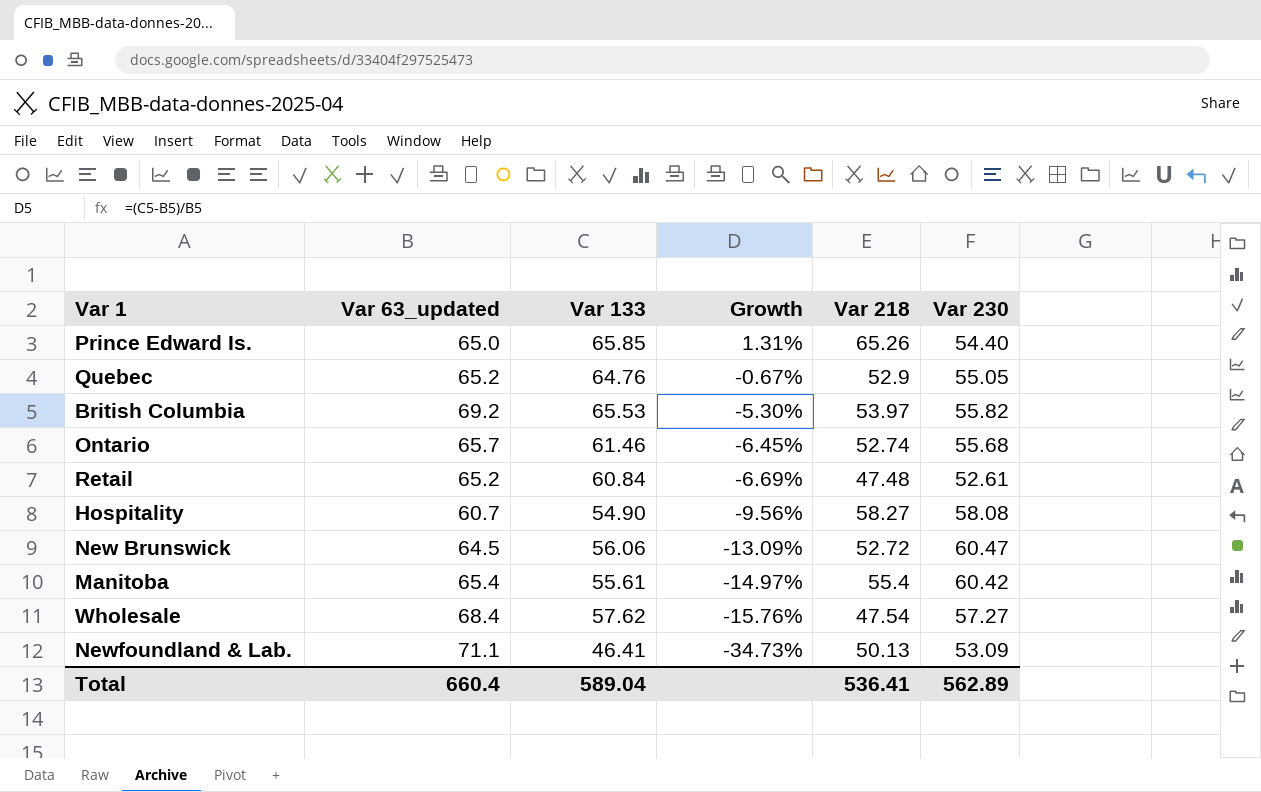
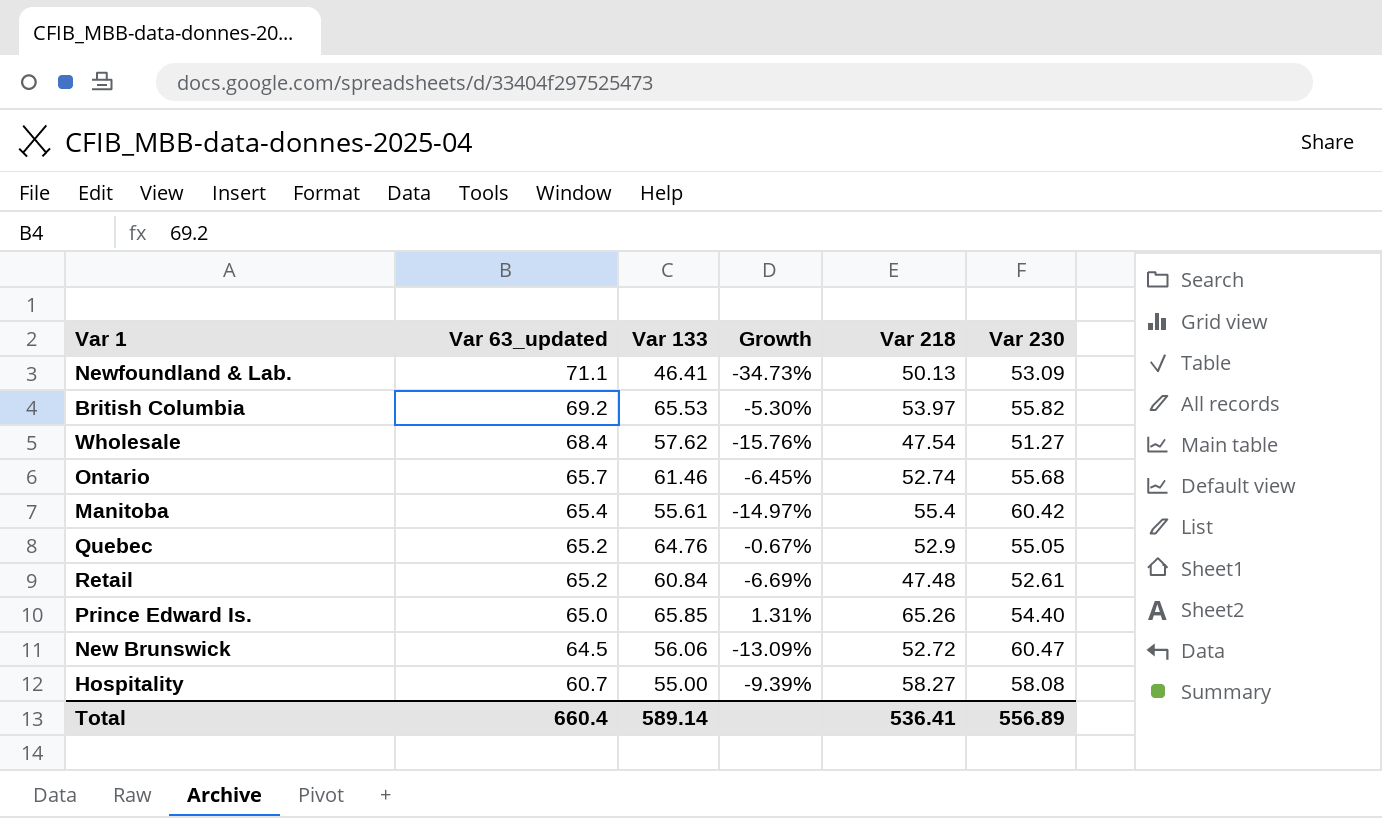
row order: Growth descending -> Var 63_updated descending
Wholesale | Var 230: 57.27 -> 51.27
Hospitality | Var 133: 54.90 -> 55.00
Hospitality | Growth: -9.56% -> -9.39%
Total | Var 133: 589.04 -> 589.14
Total | Var 230: 562.89 -> 556.89

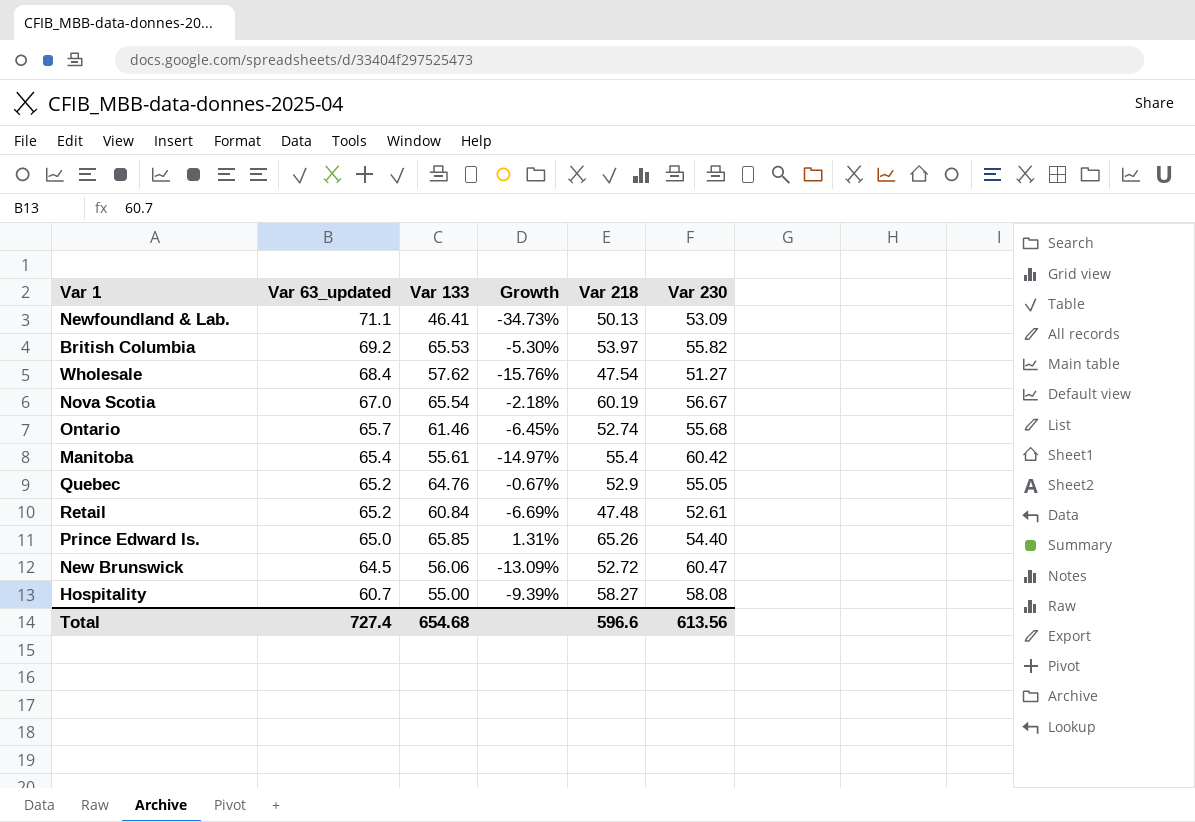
row Nova Scotia: none -> 67.0 | 65.54 | -2.18% | 60.19 | 56.67
Total | Var 63_updated: 660.4 -> 727.4
Total | Var 133: 589.14 -> 654.68
Total | Var 218: 536.41 -> 596.6
Total | Var 230: 556.89 -> 613.56

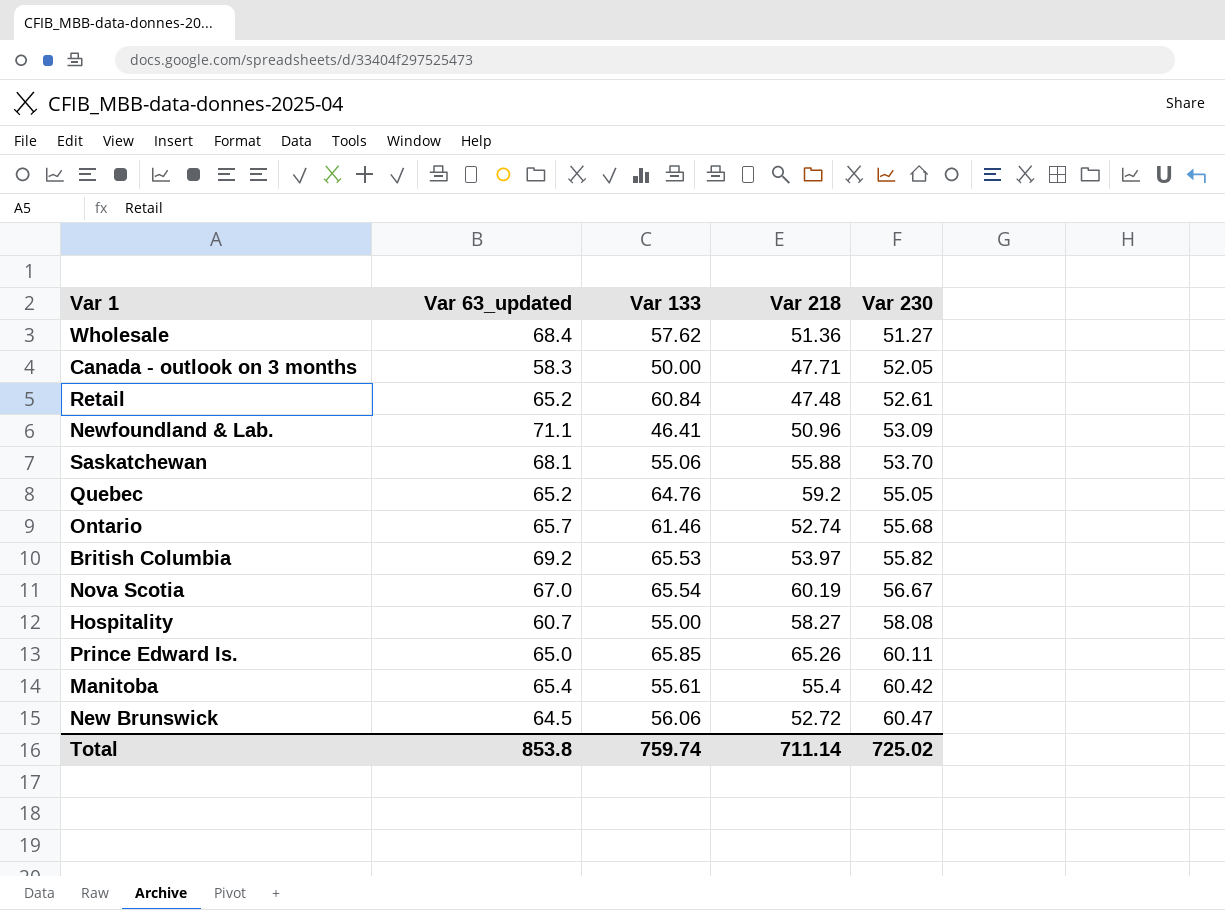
row order: Var 63_updated descending -> Var 230 ascending
column Growth | formula: ([Var 133] - [Var 63_updated]) / [Var 63_updated] -> none
Wholesale | Var 218: 47.54 -> 51.36
row Canada - outlook on 3 months: none -> 58.3 | 50.00 | 47.71 | 52.05
Newfoundland & Lab. | Var 218: 50.13 -> 50.96
row Saskatchewan: none -> 68.1 | 55.06 | 55.88 | 53.70
Quebec | Var 218: 52.9 -> 59.2
Prince Edward Is. | Var 230: 54.40 -> 60.11
Total | Var 63_updated: 727.4 -> 853.8
Total | Var 133: 654.68 -> 759.74
Total | Var 218: 596.6 -> 711.14
Total | Var 230: 613.56 -> 725.02

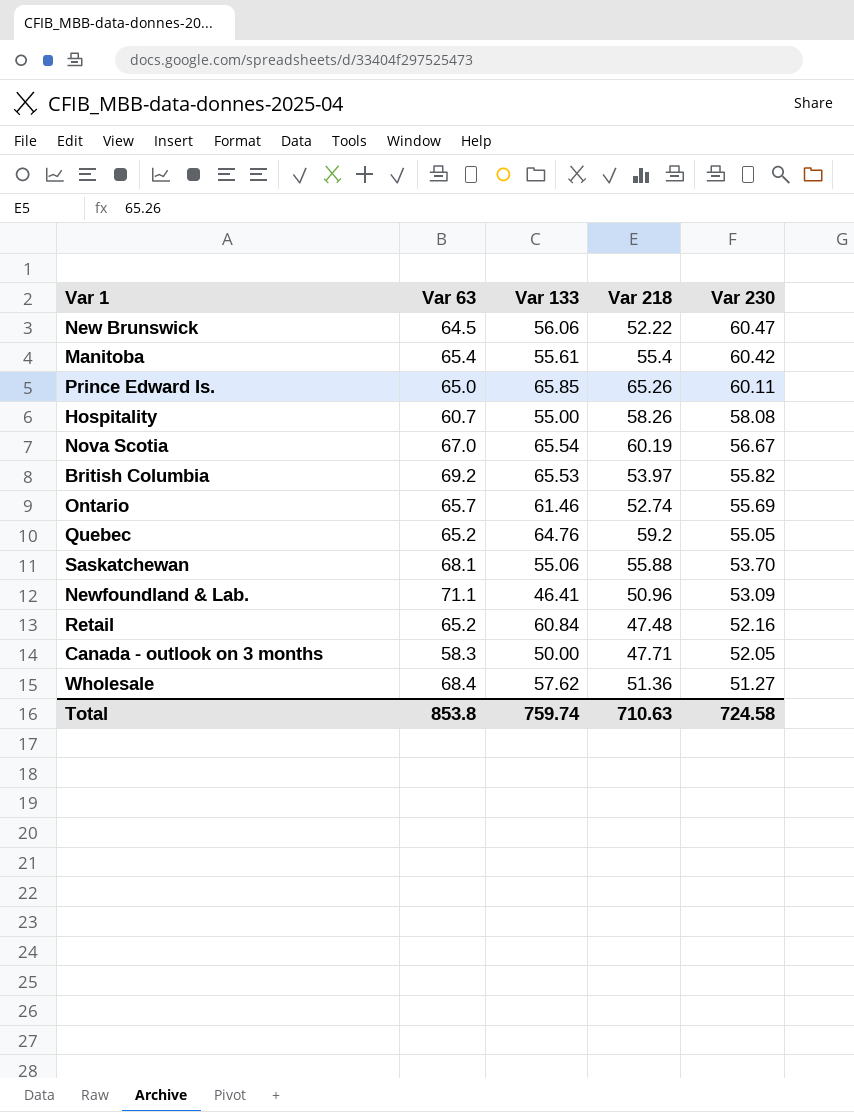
row order: Var 230 ascending -> Var 230 descending
column name: Var 63_updated -> Var 63
New Brunswick | Var 218: 52.72 -> 52.22
Hospitality | Var 218: 58.27 -> 58.26
Ontario | Var 230: 55.68 -> 55.69
Retail | Var 230: 52.61 -> 52.16
Total | Var 218: 711.14 -> 710.63
Total | Var 230: 725.02 -> 724.58

